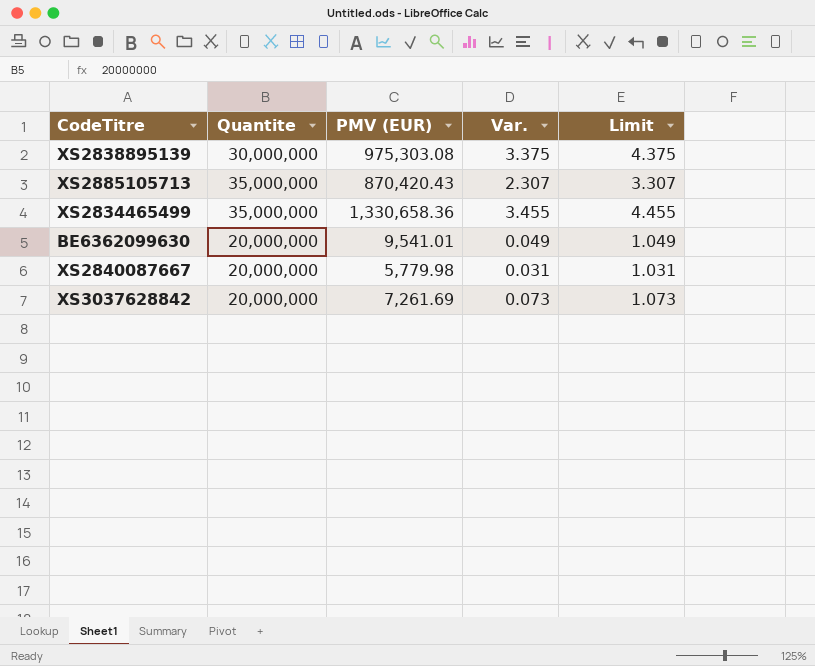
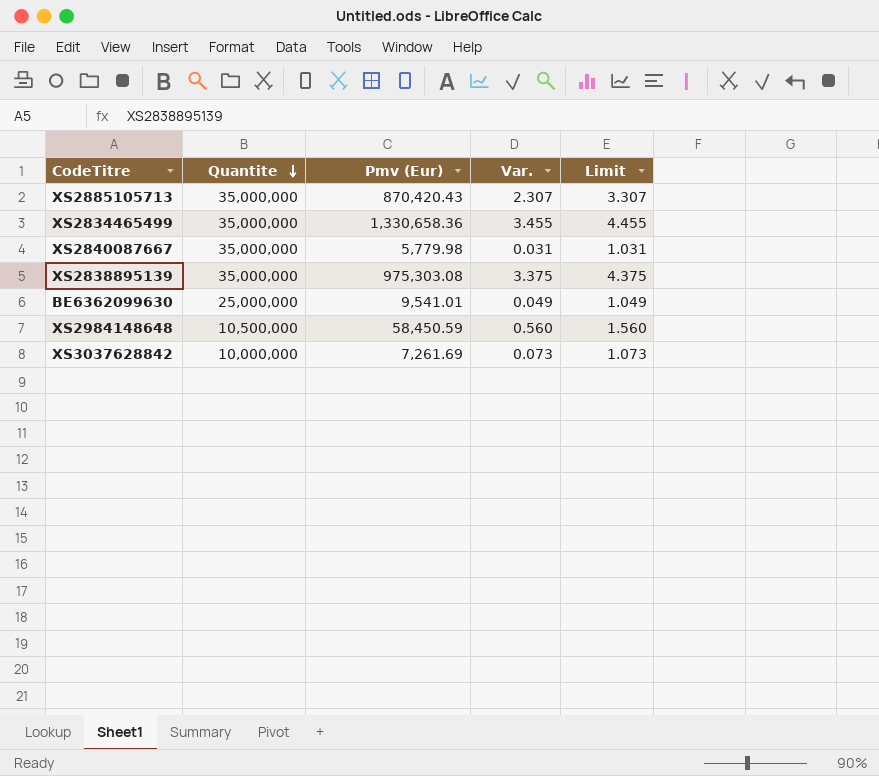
row order: none -> Quantite descending
column name: PMV (EUR) -> Pmv (Eur)
XS2840087667 | Quantite: 20,000,000 -> 35,000,000
XS2838895139 | Quantite: 30,000,000 -> 35,000,000
BE6362099630 | Quantite: 20,000,000 -> 25,000,000
row XS2984148648: none -> 10,500,000 | 58,450.59 | 0.560 | 1.560
XS3037628842 | Quantite: 20,000,000 -> 10,000,000

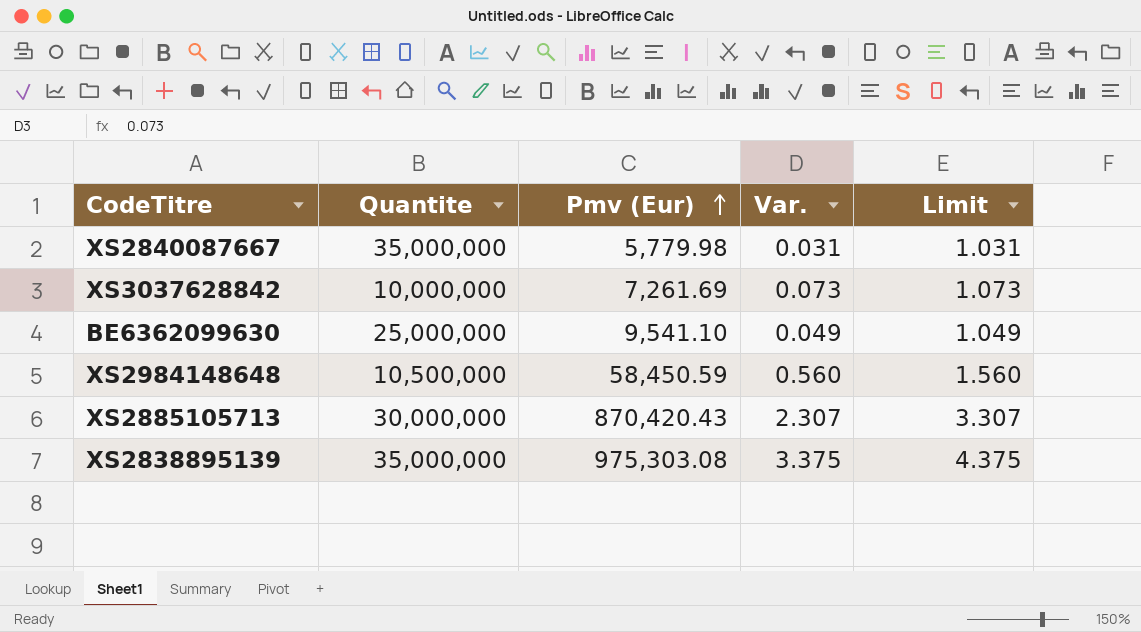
row order: Quantite descending -> Pmv (Eur) ascending
row XS2834465499: 35,000,000 | 1,330,658.36 | 3.455 | 4.455 -> none
BE6362099630 | Pmv (Eur): 9,541.01 -> 9,541.10
XS2885105713 | Quantite: 35,000,000 -> 30,000,000

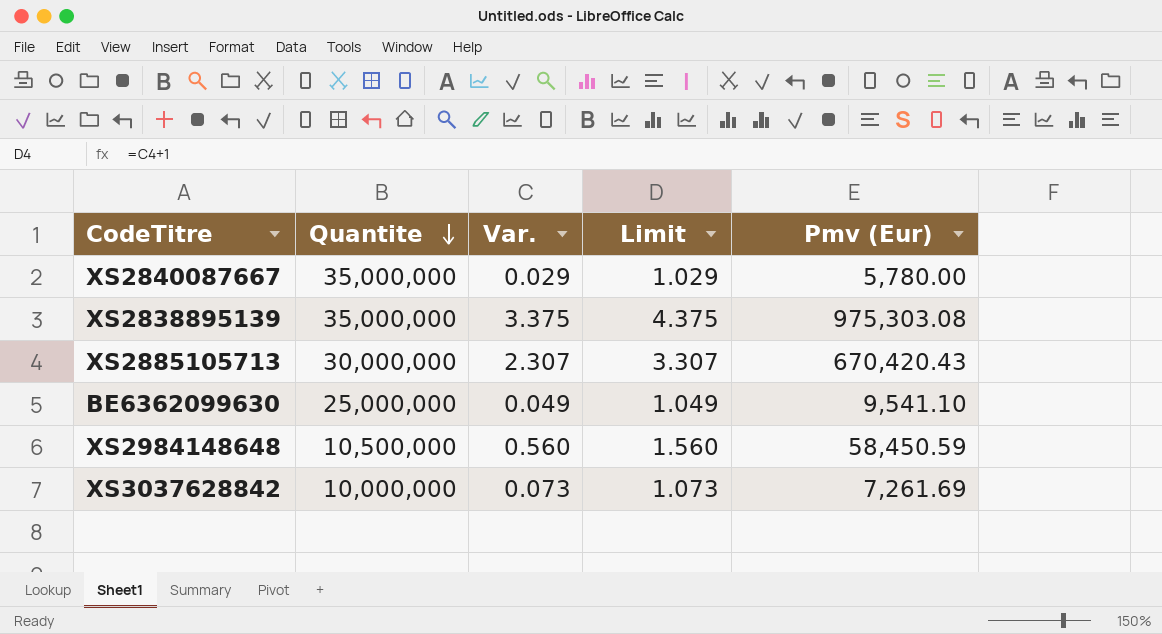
row order: Pmv (Eur) ascending -> Quantite descending
column Pmv (Eur) | position: 3 -> 5
XS2840087667 | Var.: 0.031 -> 0.029
XS2840087667 | Limit: 1.031 -> 1.029
XS2840087667 | Pmv (Eur): 5,779.98 -> 5,780.00
XS2885105713 | Pmv (Eur): 870,420.43 -> 670,420.43

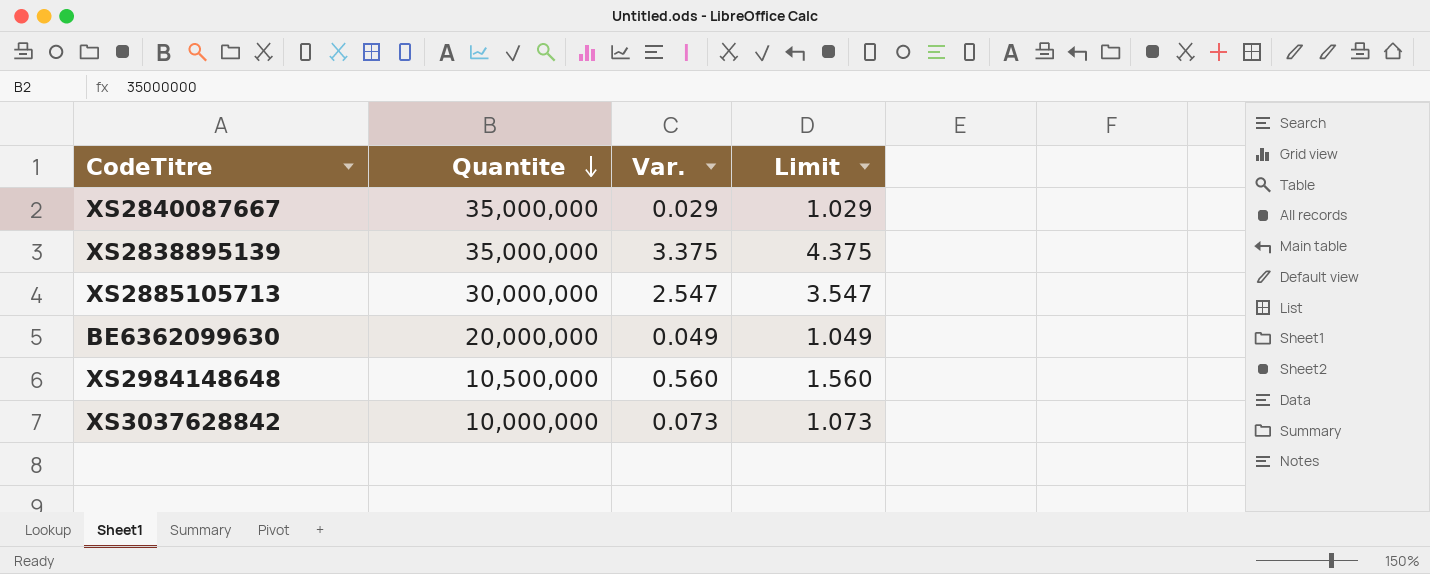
column Pmv (Eur) | position: 5 -> none
XS2885105713 | Var.: 2.307 -> 2.547
XS2885105713 | Limit: 3.307 -> 3.547
BE6362099630 | Quantite: 25,000,000 -> 20,000,000

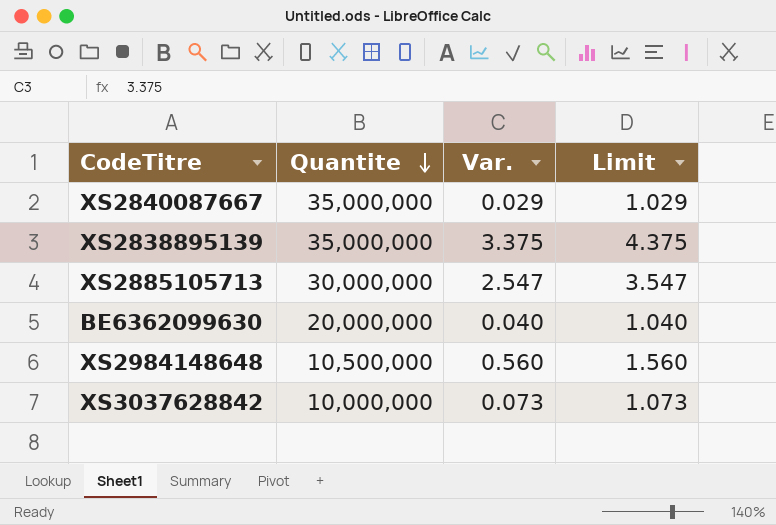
BE6362099630 | Var.: 0.049 -> 0.040
BE6362099630 | Limit: 1.049 -> 1.040

